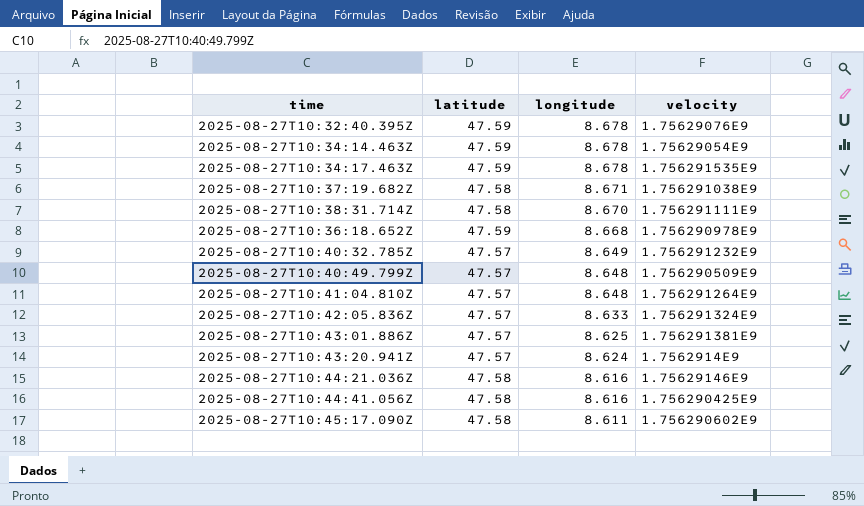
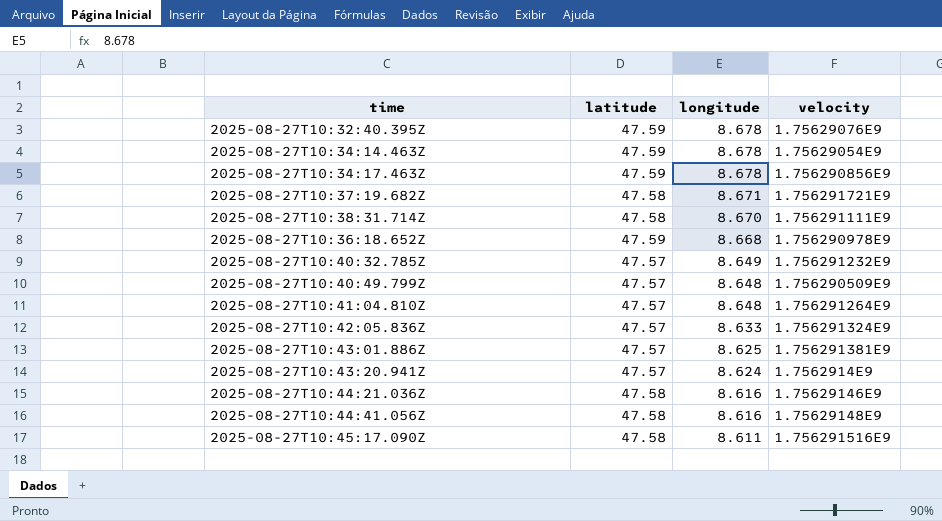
2025-08-27T10:34:17.463Z | velocity: 1.756291535E9 -> 1.756290856E9
2025-08-27T10:37:19.682Z | velocity: 1.756291038E9 -> 1.756291721E9
2025-08-27T10:44:41.056Z | velocity: 1.756290425E9 -> 1.75629148E9
2025-08-27T10:45:17.090Z | velocity: 1.756290602E9 -> 1.756291516E9

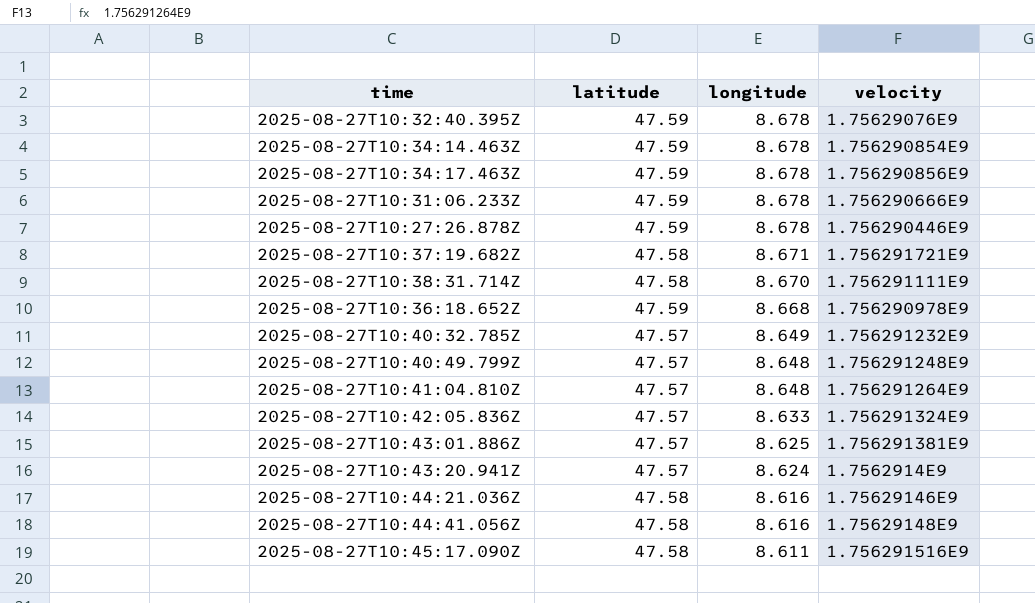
2025-08-27T10:34:14.463Z | velocity: 1.75629054E9 -> 1.756290854E9
row 2025-08-27T10:31:06.233Z: none -> 47.59 | 8.678 | 1.756290666E9
row 2025-08-27T10:27:26.878Z: none -> 47.59 | 8.678 | 1.756290446E9
2025-08-27T10:40:49.799Z | velocity: 1.756290509E9 -> 1.756291248E9

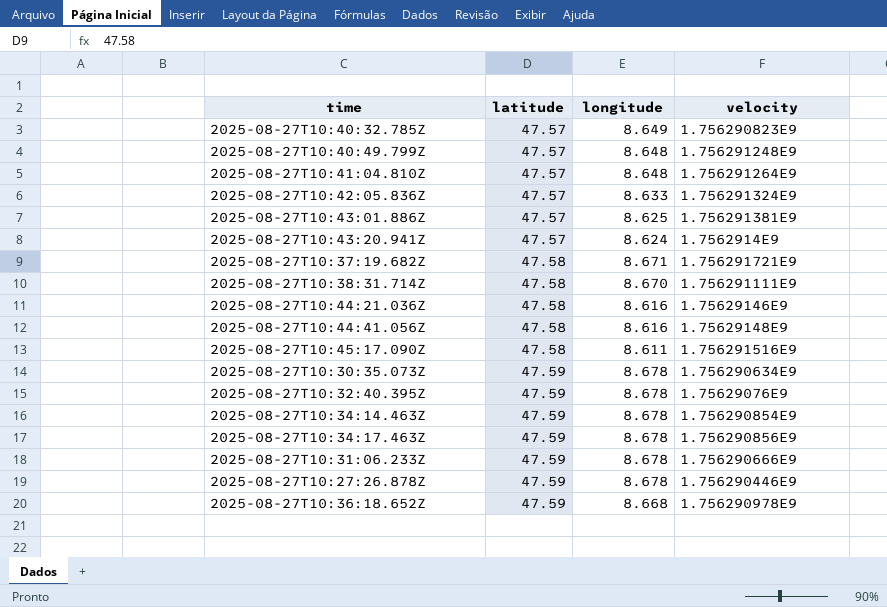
row order: longitude descending -> latitude ascending
2025-08-27T10:40:32.785Z | velocity: 1.756291232E9 -> 1.756290823E9
row 2025-08-27T10:30:35.073Z: none -> 47.59 | 8.678 | 1.756290634E9

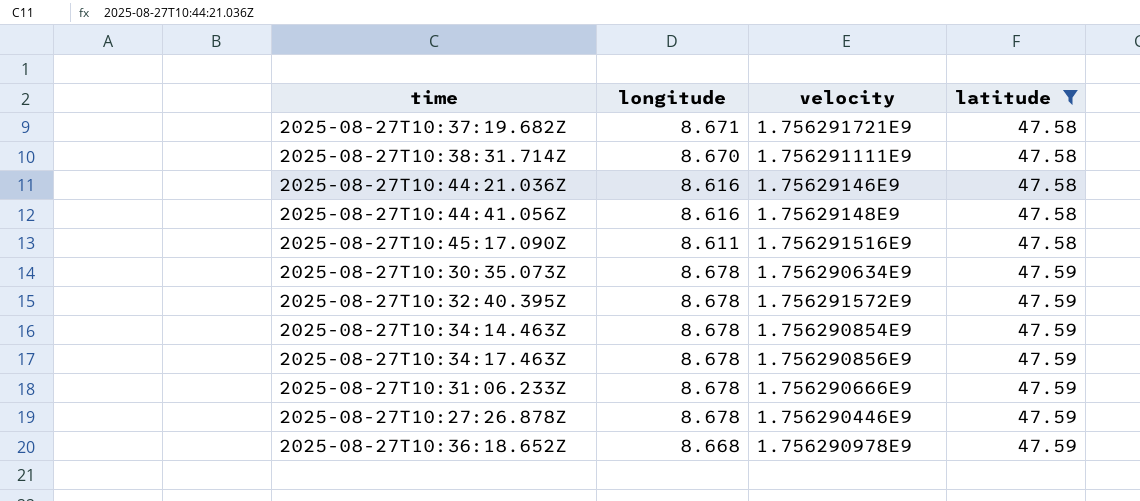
filter: none -> latitude != 47.57
column latitude | position: 2 -> 4
2025-08-27T10:32:40.395Z | velocity: 1.75629076E9 -> 1.756291572E9

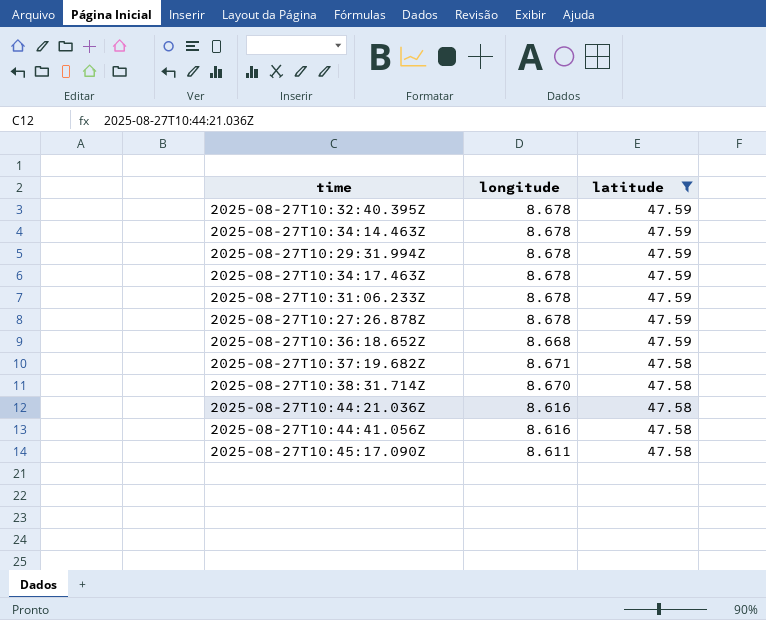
row order: latitude ascending -> latitude descending
column velocity | position: 3 -> none
row 2025-08-27T10:30:35.073Z: 8.678 | 1.756290634E9 | 47.59 -> none
row 2025-08-27T10:29:31.994Z: none -> 8.678 | 47.59

